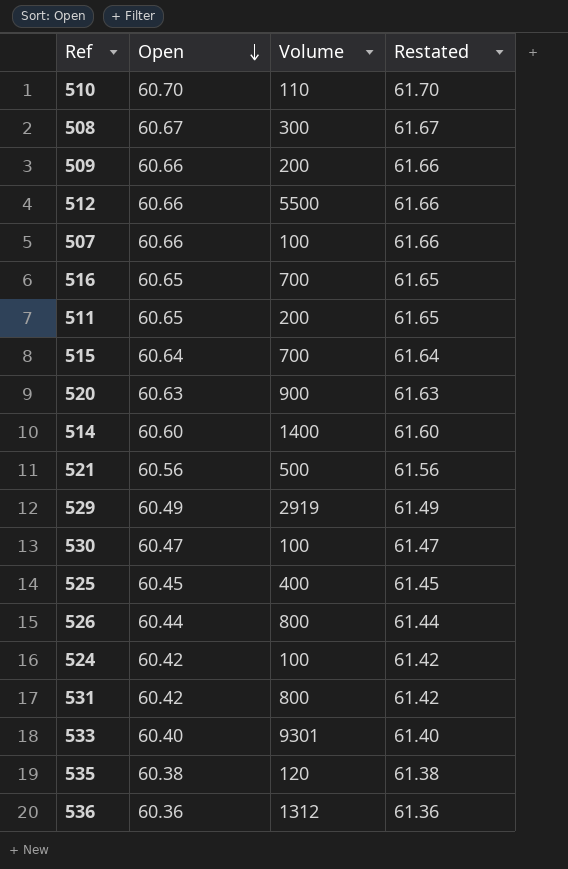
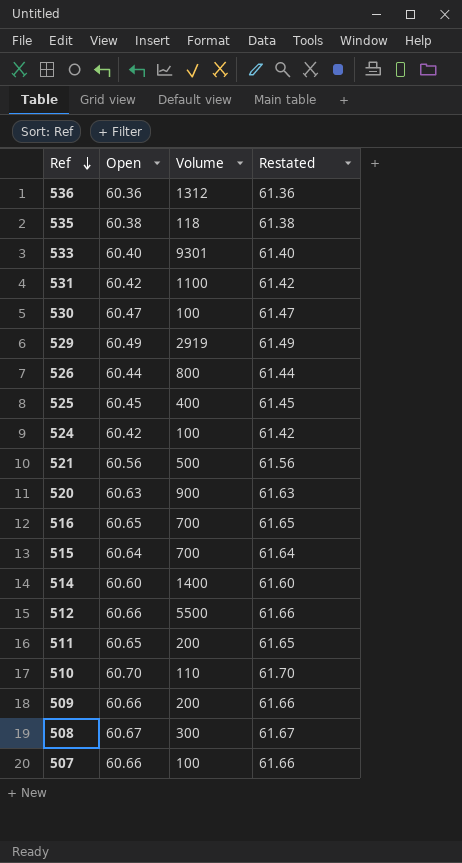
row order: Open descending -> Ref descending
535 | Volume: 120 -> 118
531 | Volume: 800 -> 1100

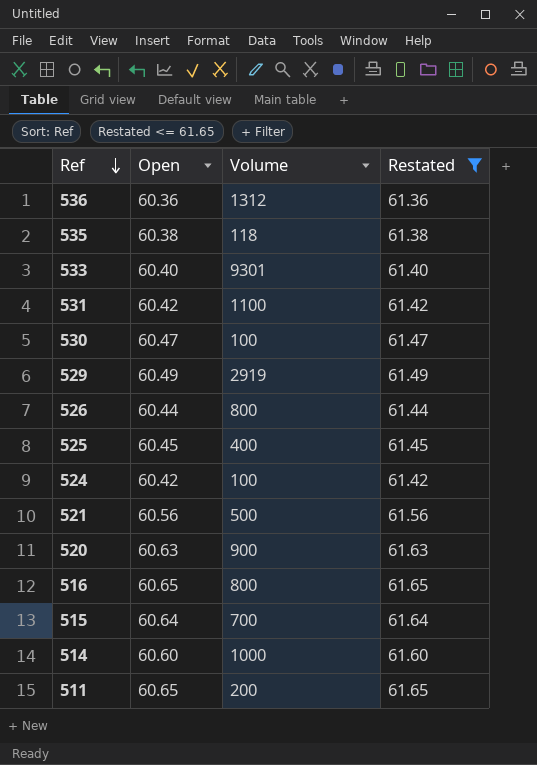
filter: none -> Restated <= 61.65
516 | Volume: 700 -> 800
514 | Volume: 1400 -> 1000

